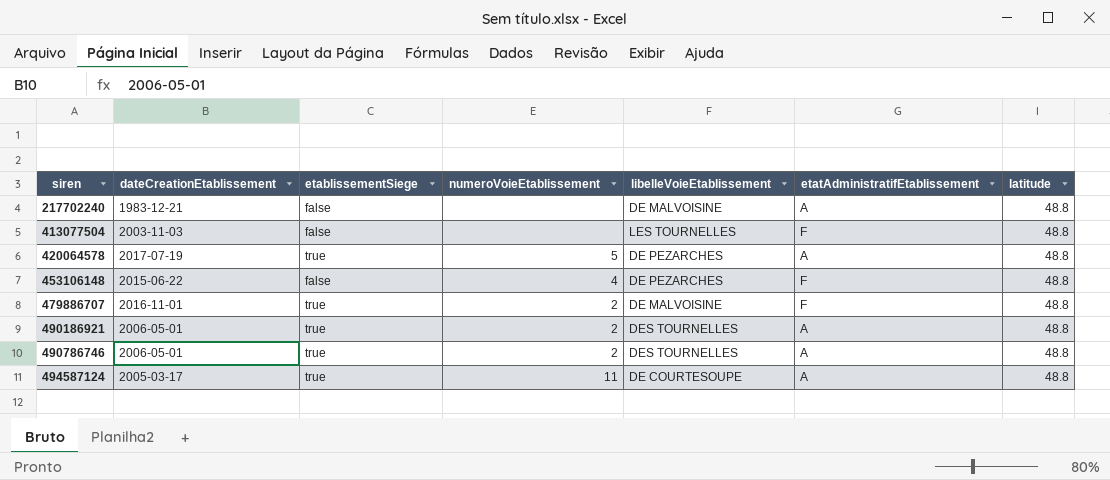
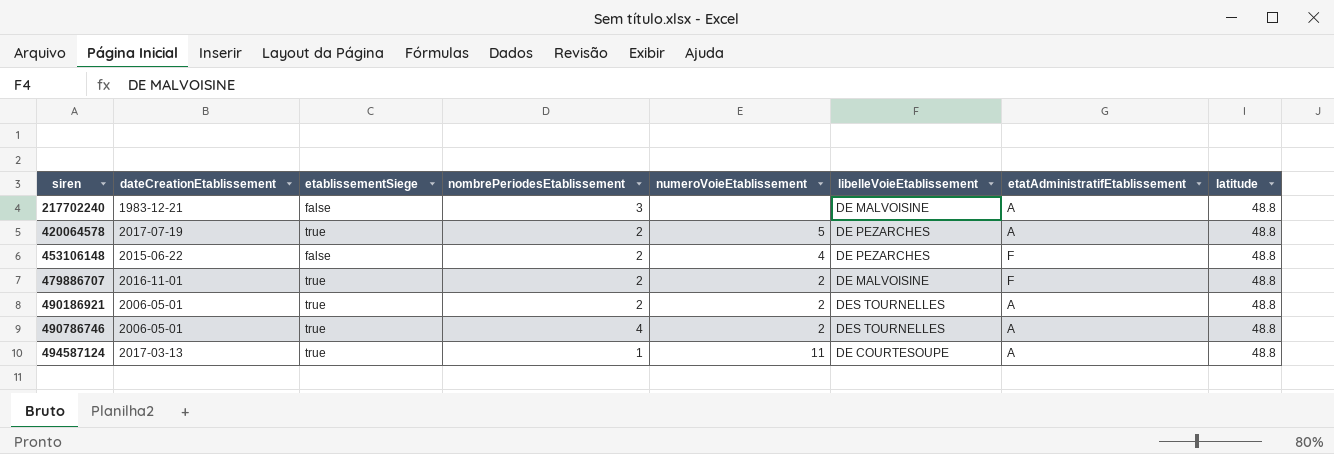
column nombrePeriodesEtablissement | position: none -> 4
row 413077504: 2003-11-03 | false | none | LES TOURNELLES | F | 48.8 -> none
494587124 | dateCreationEtablissement: 2005-03-17 -> 2017-03-13

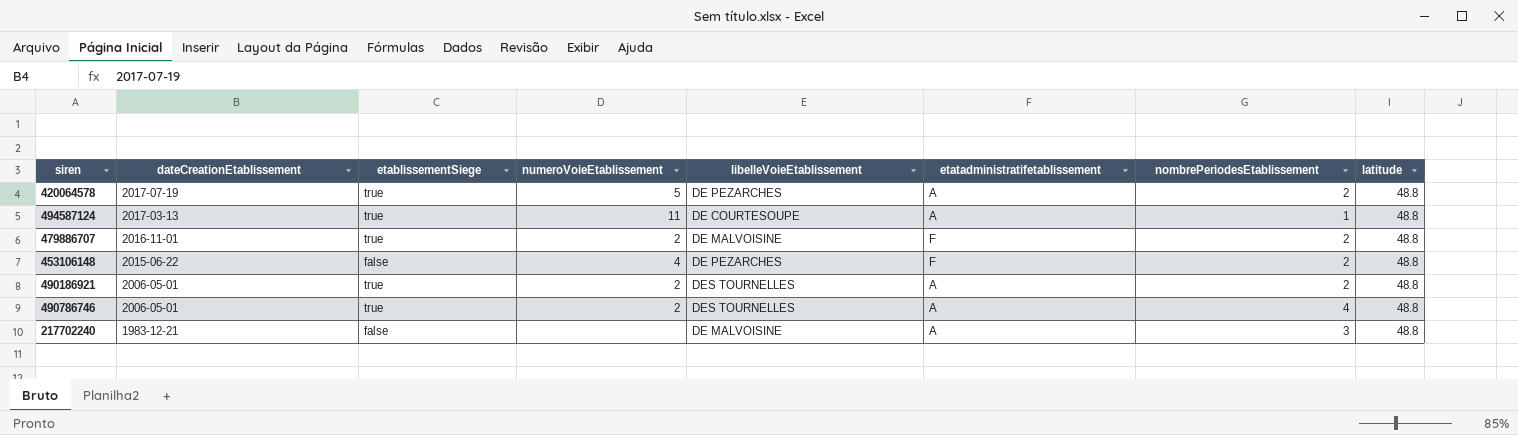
row order: siren ascending -> dateCreationEtablissement descending
column name: etatAdministratifEtablissement -> etatadministratifetablissement
column nombrePeriodesEtablissement | position: 4 -> 7

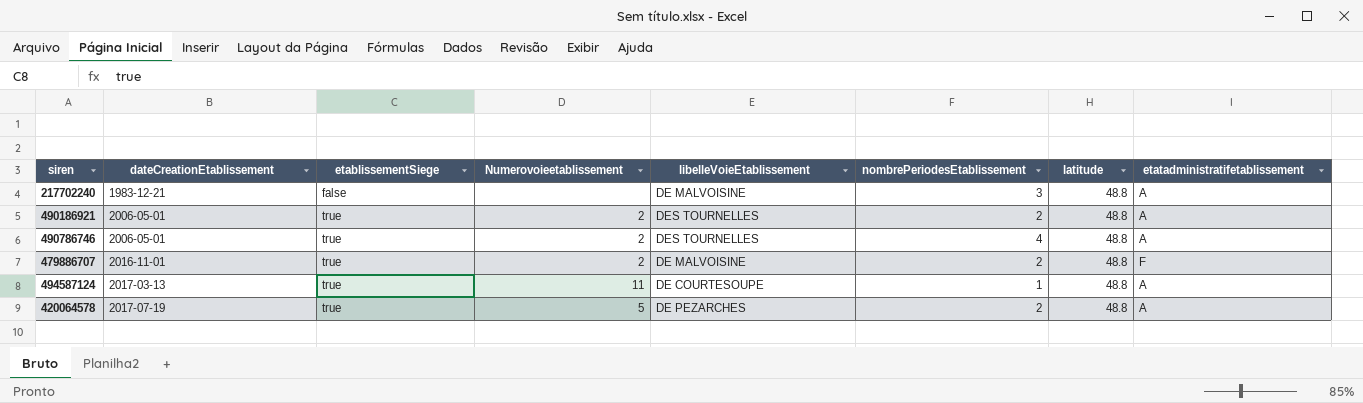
row order: dateCreationEtablissement descending -> dateCreationEtablissement ascending
column name: numeroVoieEtablissement -> Numerovoieetablissement
column etatadministratifetablissement | position: 6 -> 8
row 453106148: 2015-06-22 | false | 4 | DE PEZARCHES | F | 2 | 48.8 -> none

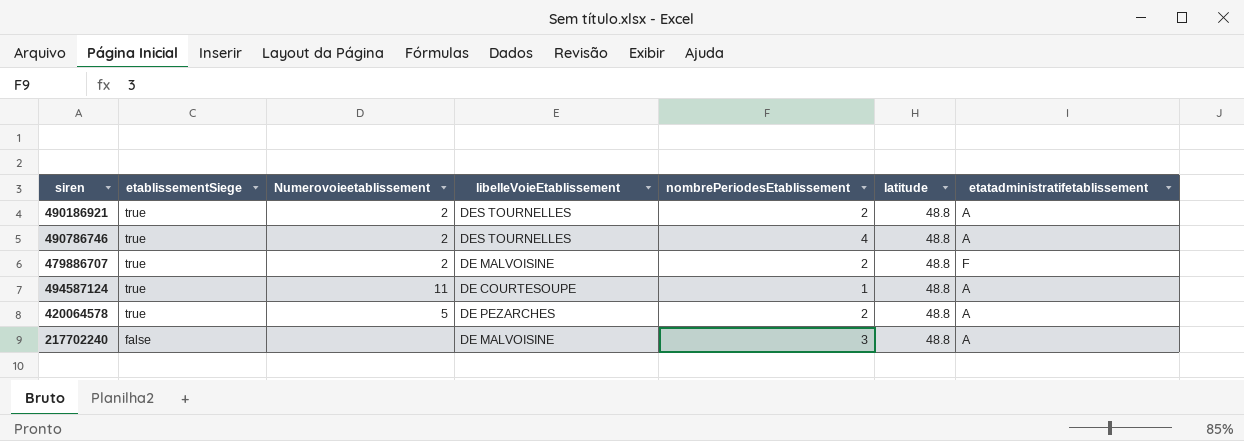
row order: dateCreationEtablissement ascending -> etablissementSiege descending
column dateCreationEtablissement | position: 2 -> none

